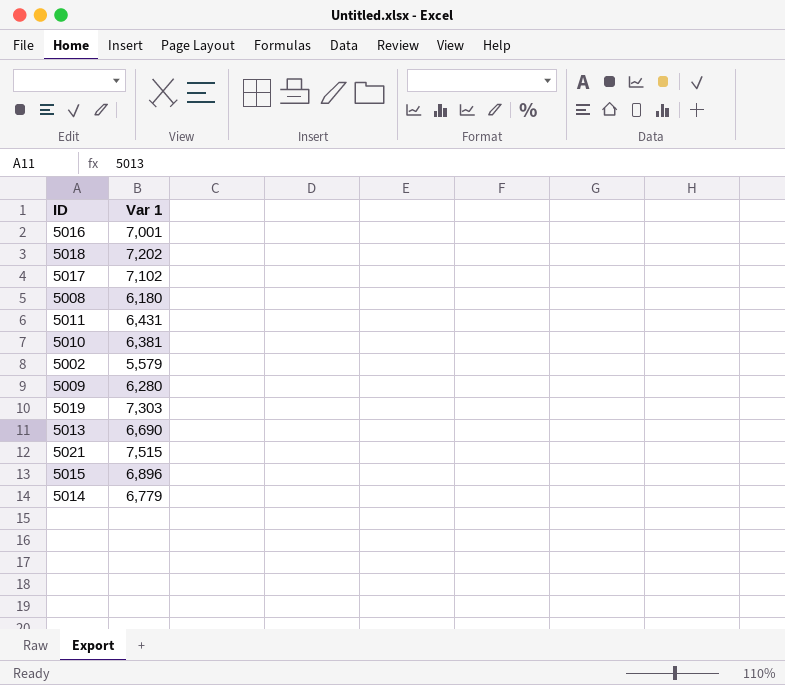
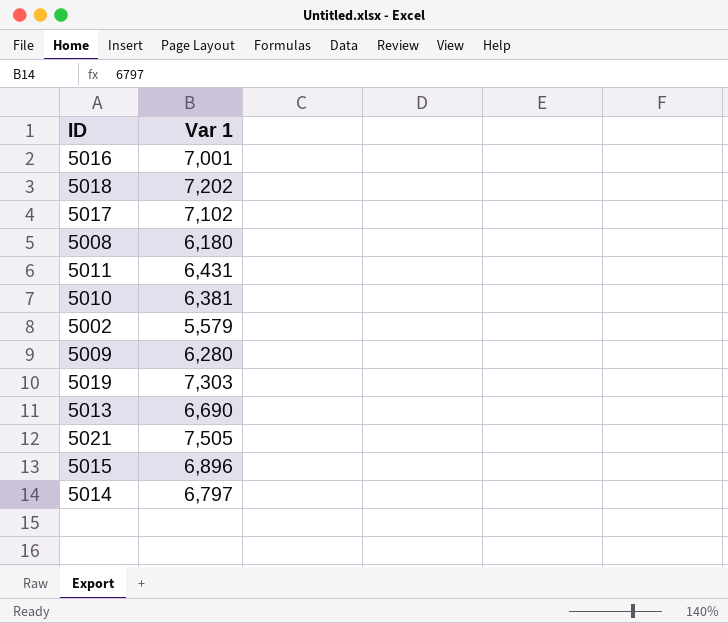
5021 | Var 1: 7,515 -> 7,505
5014 | Var 1: 6,779 -> 6,797

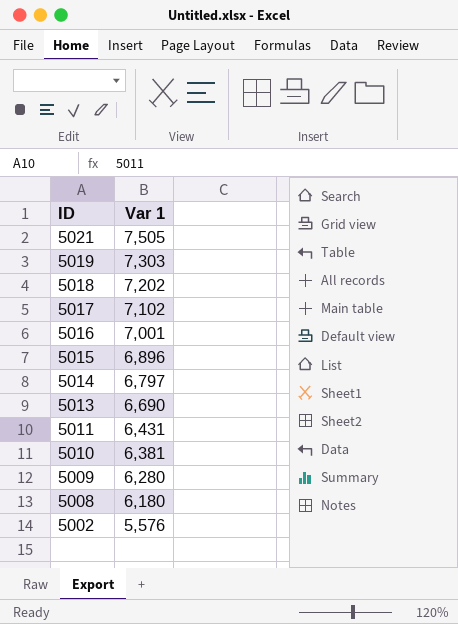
row order: none -> ID descending
5002 | Var 1: 5,579 -> 5,576

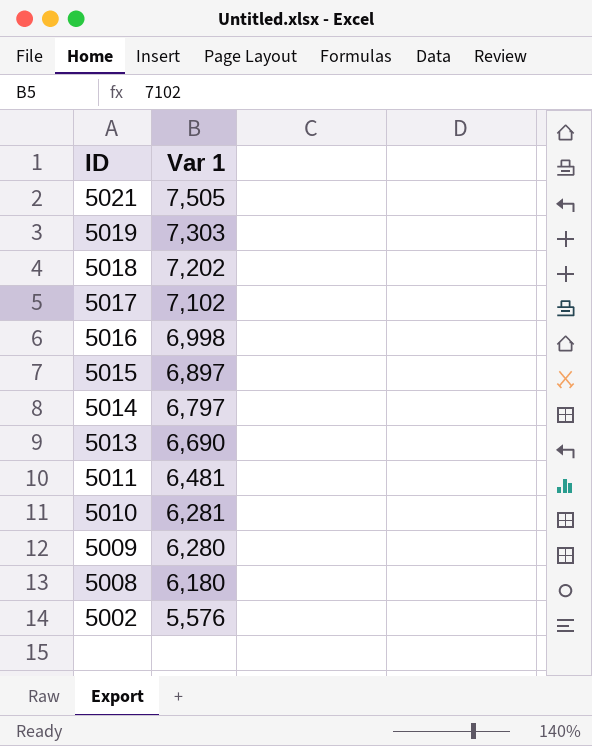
5016 | Var 1: 7,001 -> 6,998
5015 | Var 1: 6,896 -> 6,897
5011 | Var 1: 6,431 -> 6,481
5010 | Var 1: 6,381 -> 6,281

